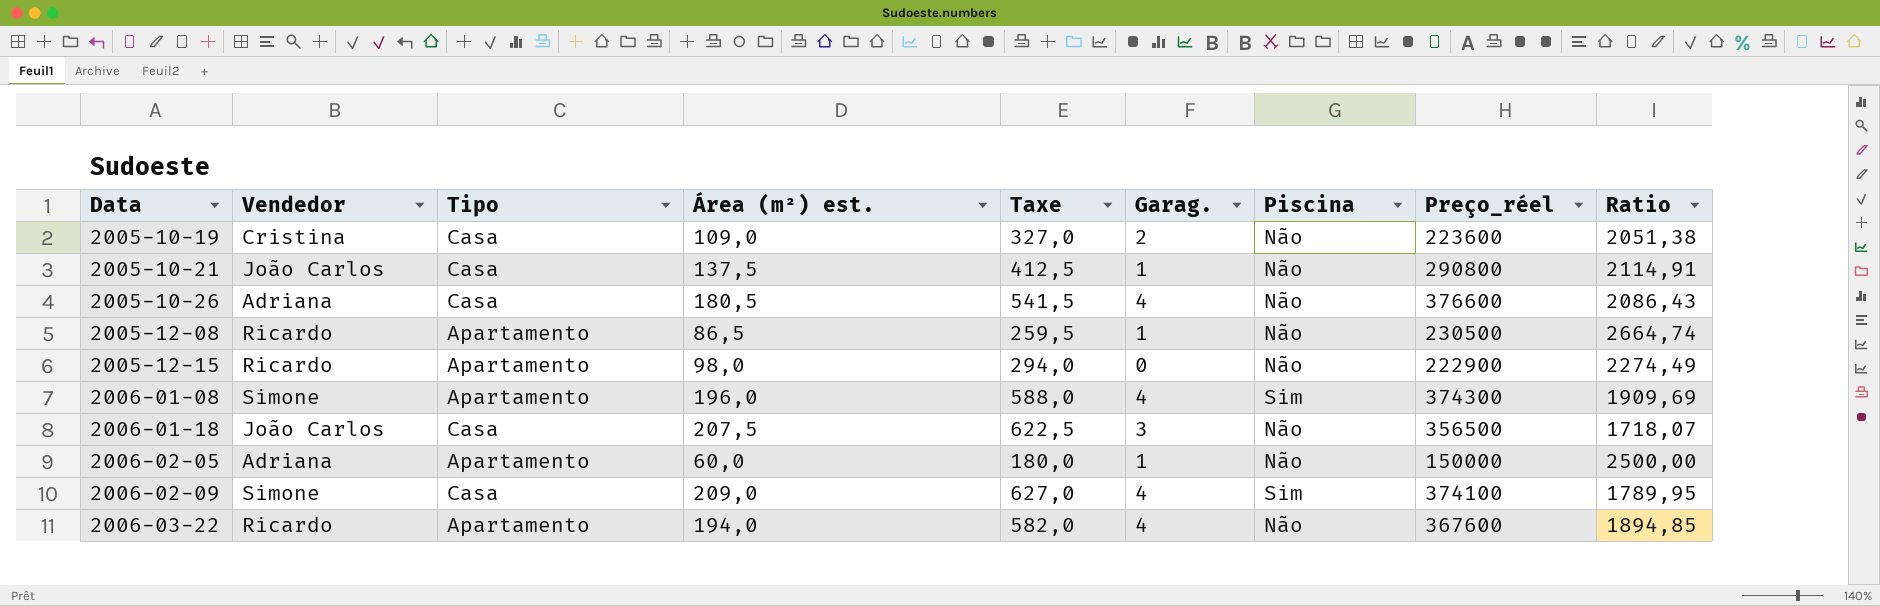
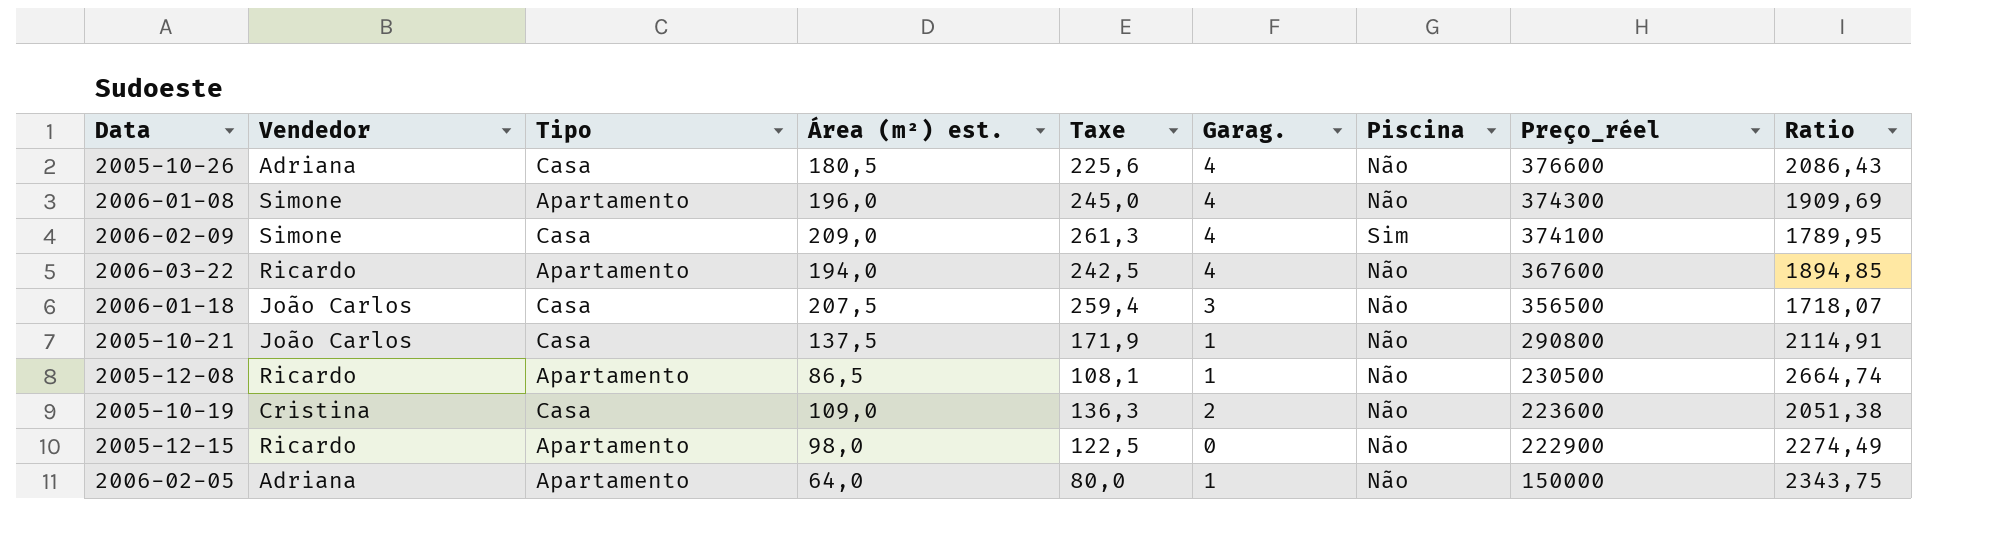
row order: Data ascending -> Preço_réel descending
column Taxe | formula: [Área (m²) est.] * 3 -> [Área (m²) est.] * 1,25
2006-01-08 | Piscina: Sim -> Não
2006-02-05 | Área (m²) est.: 60,0 -> 64,0
2006-02-05 | Ratio: 2500,00 -> 2343,75

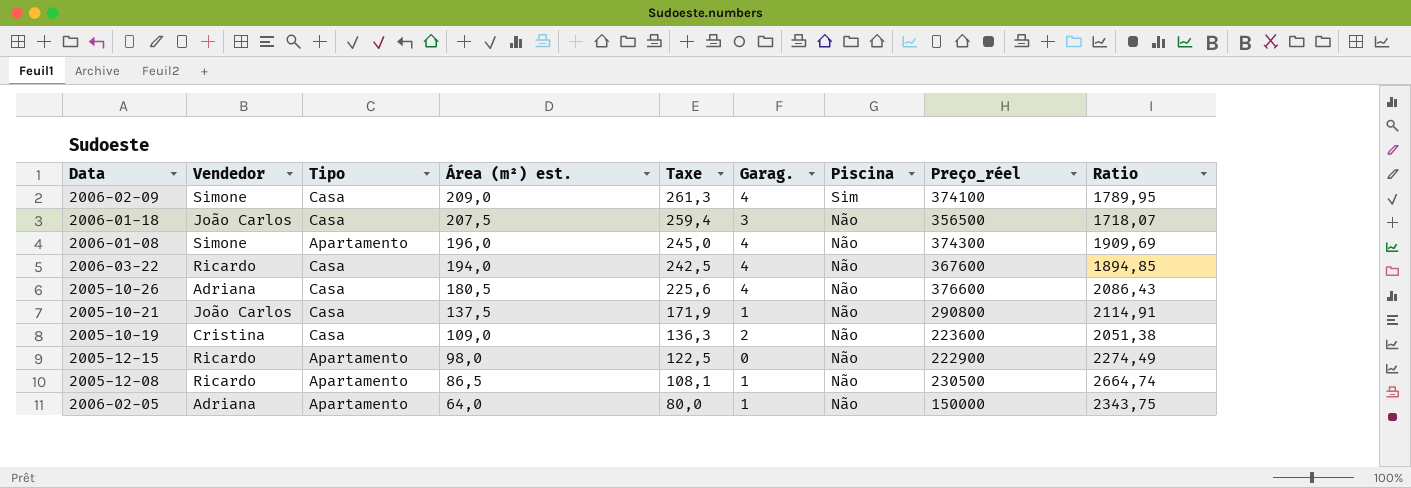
row order: Preço_réel descending -> Área (m²) est. descending
2006-03-22 | Tipo: Apartamento -> Casa

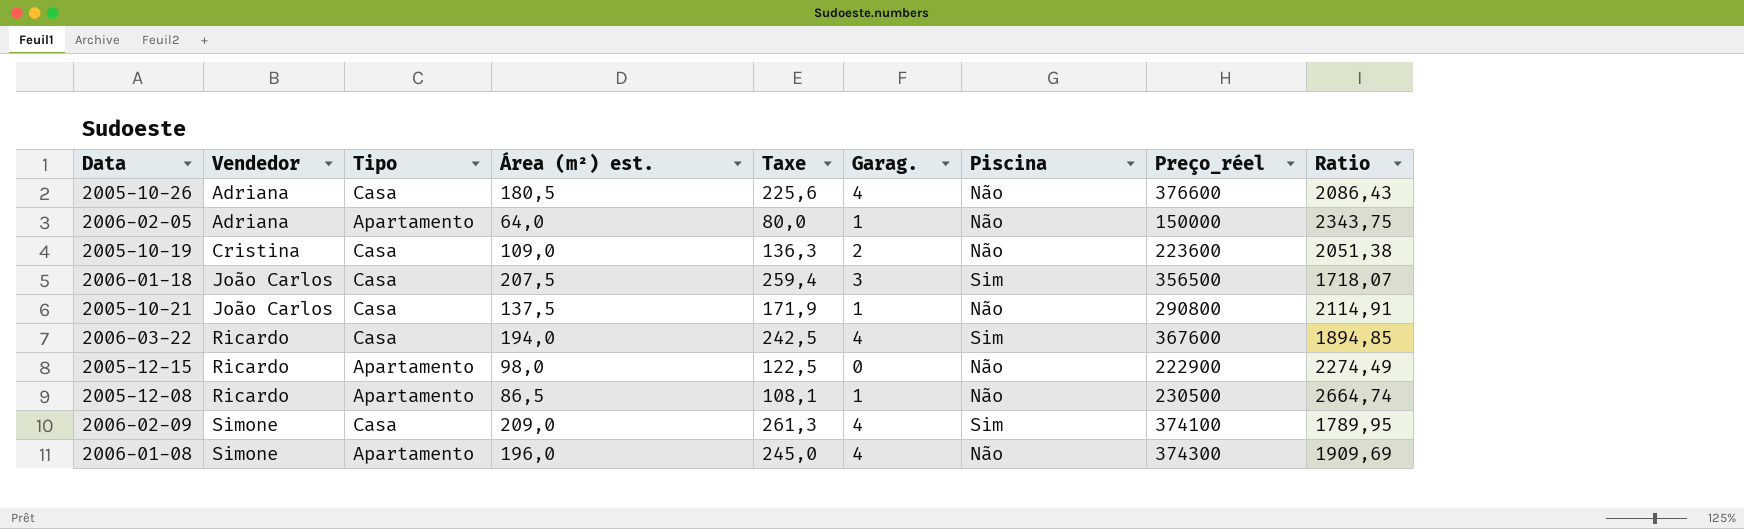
row order: Área (m²) est. descending -> Vendedor ascending
2006-01-18 | Piscina: Não -> Sim
2006-03-22 | Piscina: Não -> Sim

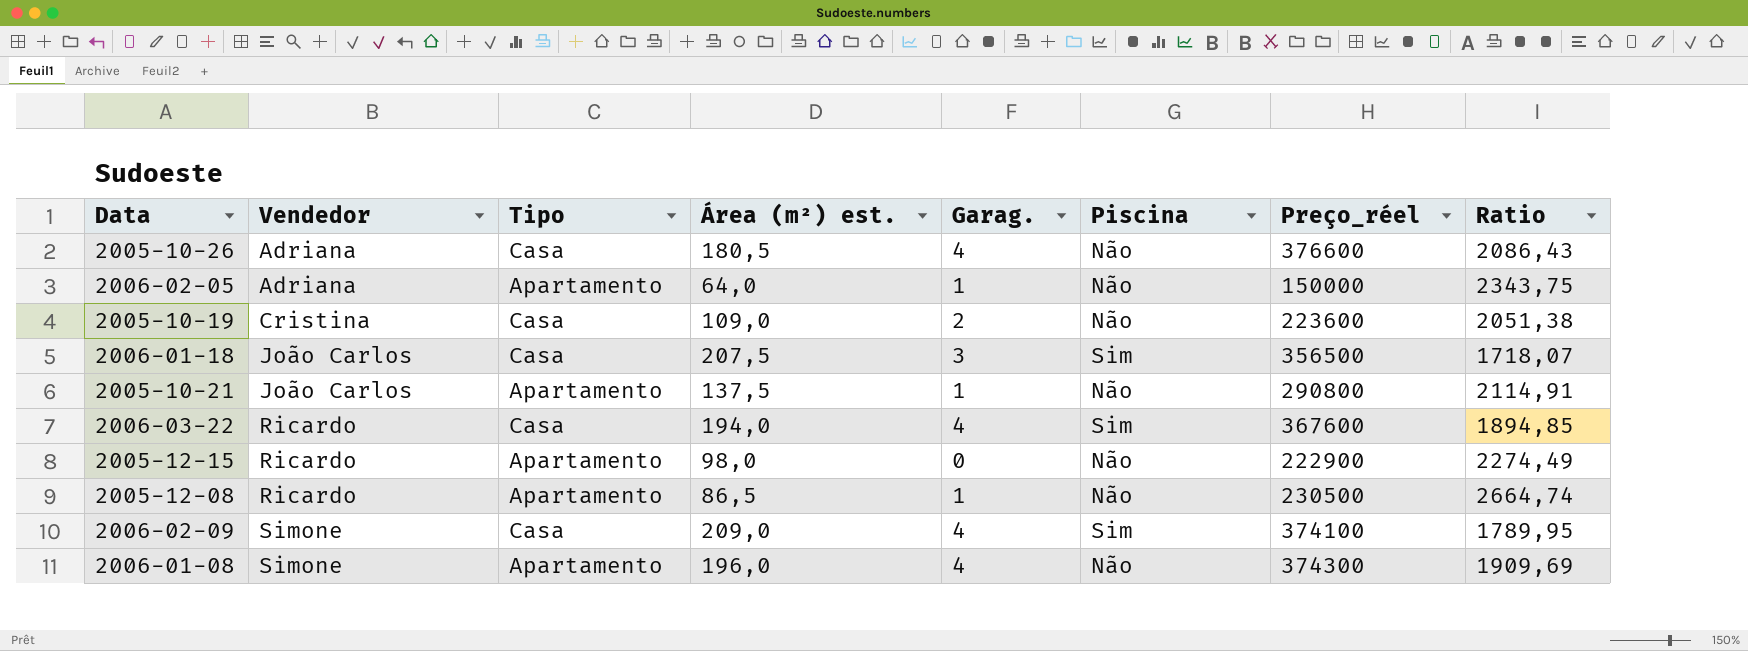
column Taxe | formula: [Área (m²) est.] * 1,25 -> none
2005-10-21 | Tipo: Casa -> Apartamento

